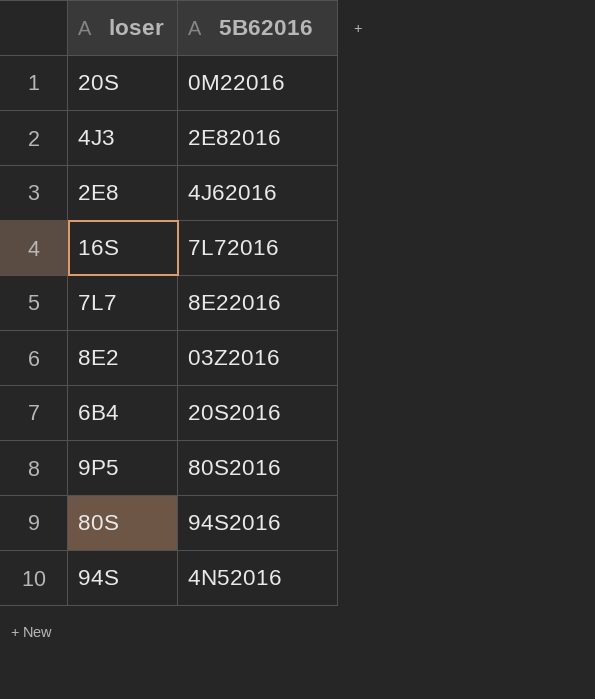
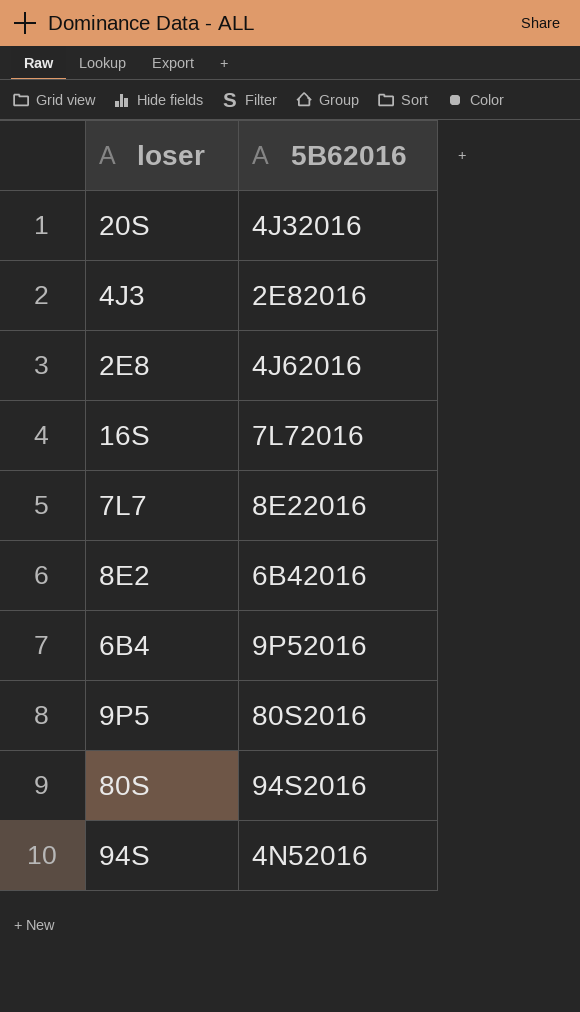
20S | 5B62016: 0M22016 -> 4J32016
8E2 | 5B62016: 03Z2016 -> 6B42016
6B4 | 5B62016: 20S2016 -> 9P52016

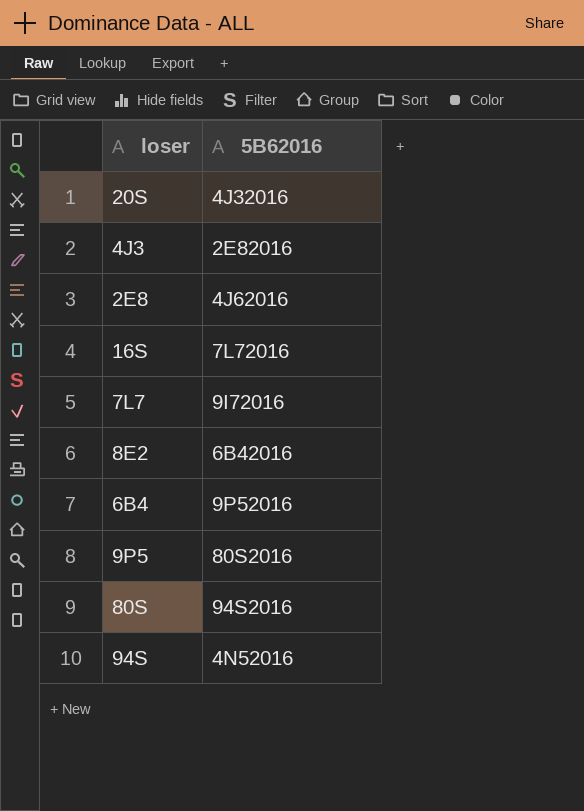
7L7 | 5B62016: 8E22016 -> 9I72016

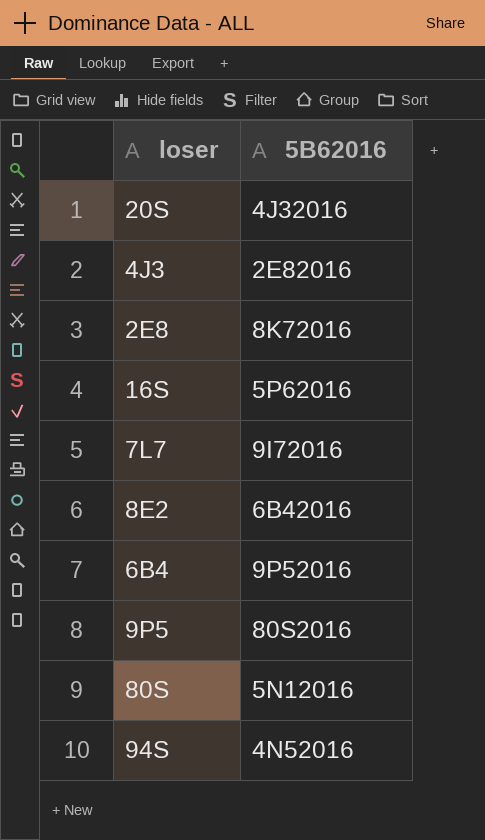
2E8 | 5B62016: 4J62016 -> 8K72016
16S | 5B62016: 7L72016 -> 5P62016
80S | 5B62016: 94S2016 -> 5N12016

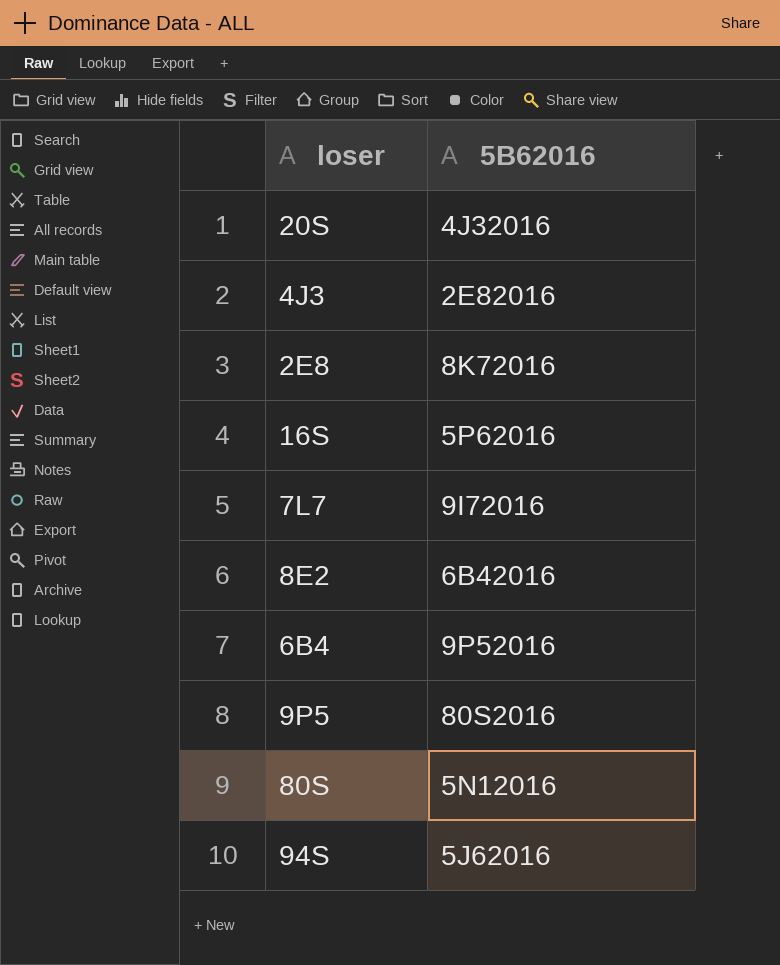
94S | 5B62016: 4N52016 -> 5J62016

